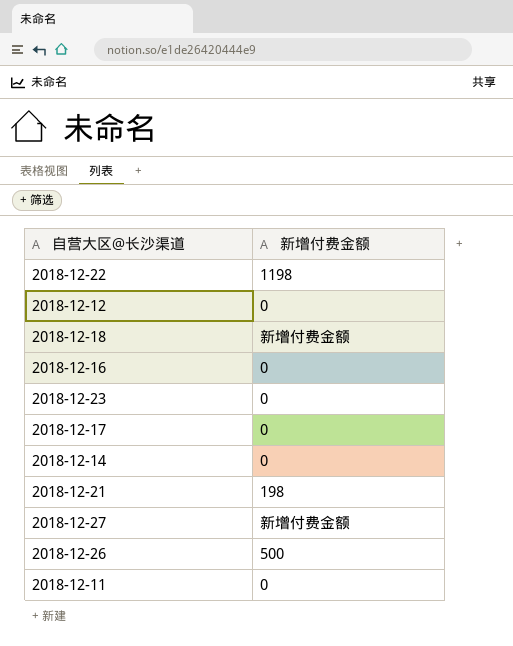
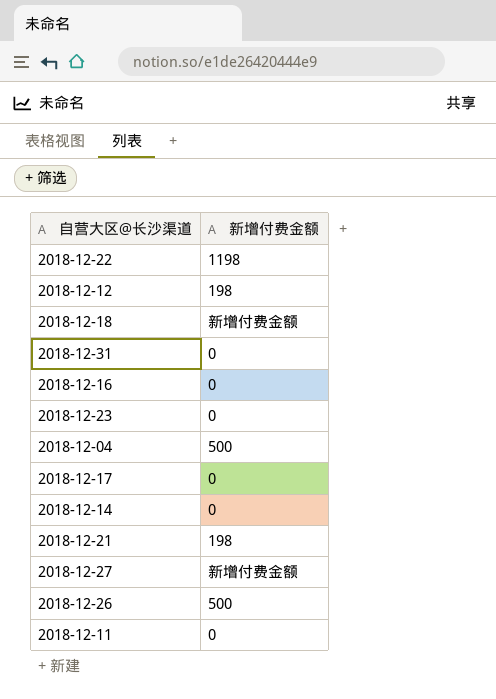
2018-12-12 | 新增付费金额: 0 -> 198
row 2018-12-31: none -> 0
row 2018-12-04: none -> 500

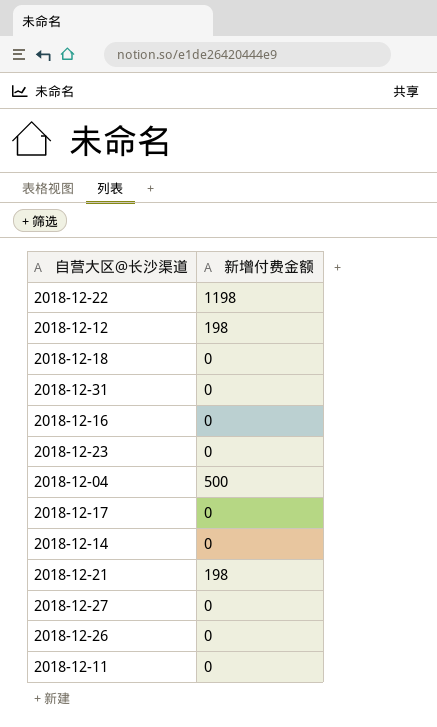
2018-12-18 | 新增付费金额: 新增付费金额 -> 0
2018-12-27 | 新增付费金额: 新增付费金额 -> 0
2018-12-26 | 新增付费金额: 500 -> 0

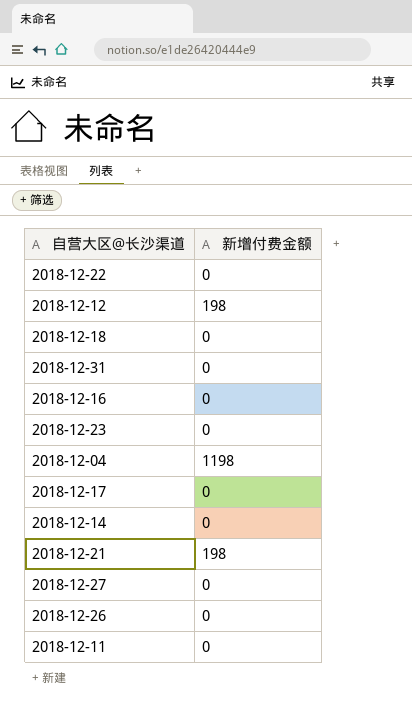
2018-12-22 | 新增付费金额: 1198 -> 0
2018-12-04 | 新增付费金额: 500 -> 1198

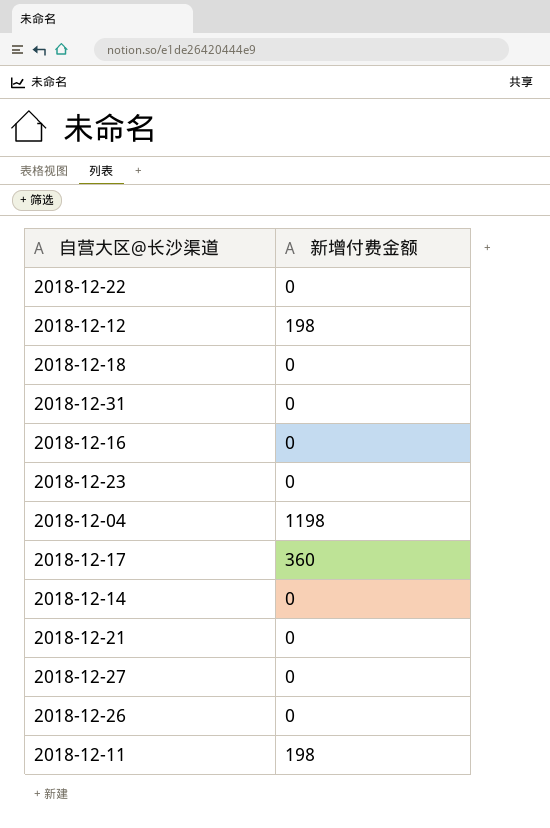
2018-12-17 | 新增付费金额: 0 -> 360
2018-12-21 | 新增付费金额: 198 -> 0
2018-12-11 | 新增付费金额: 0 -> 198

